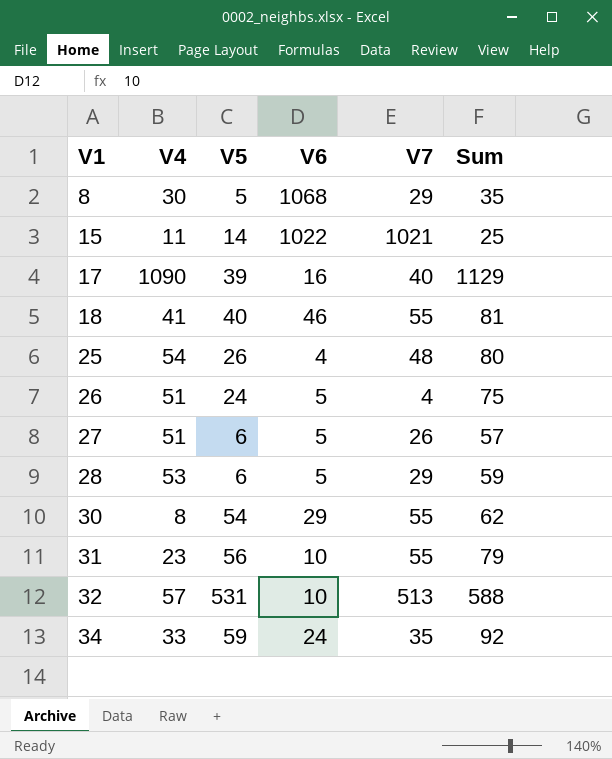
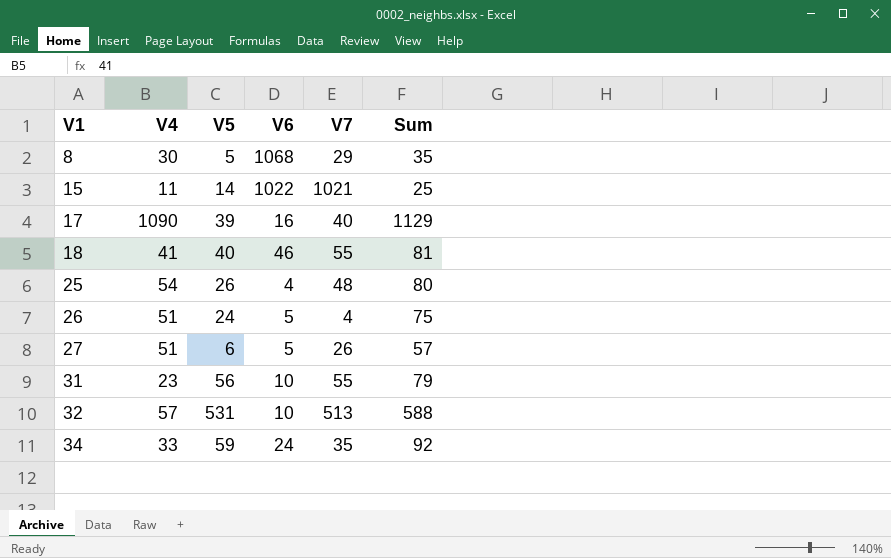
row 28: 53 | 6 | 5 | 29 | 59 -> none
row 30: 8 | 54 | 29 | 55 | 62 -> none

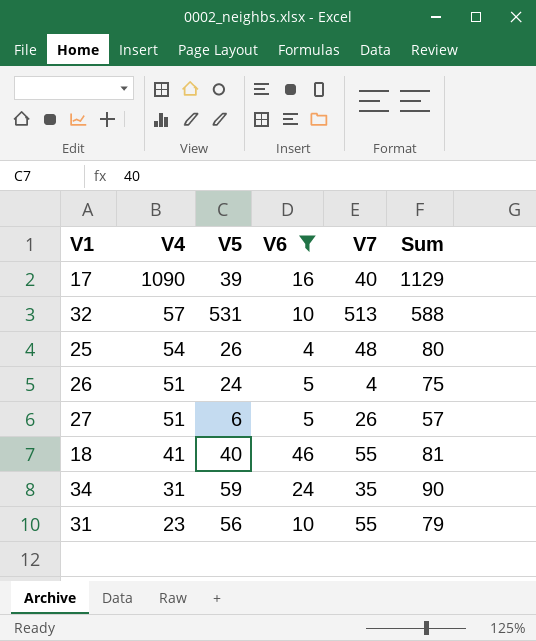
filter: none -> V6 <= 46
row order: V1 ascending -> V4 descending
34 | V4: 33 -> 31
34 | Sum: 92 -> 90

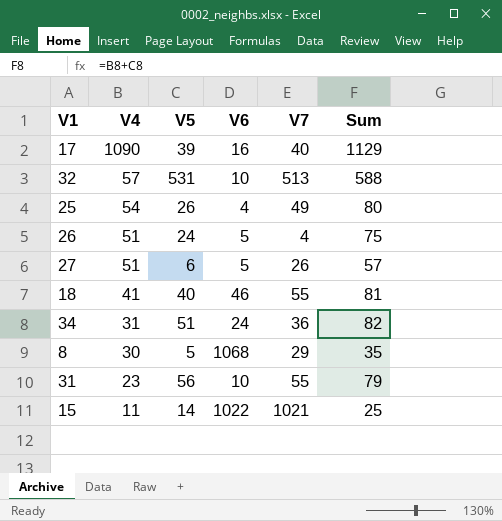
filter: V6 <= 46 -> none
25 | V7: 48 -> 49
34 | V5: 59 -> 51
34 | V7: 35 -> 36
34 | Sum: 90 -> 82

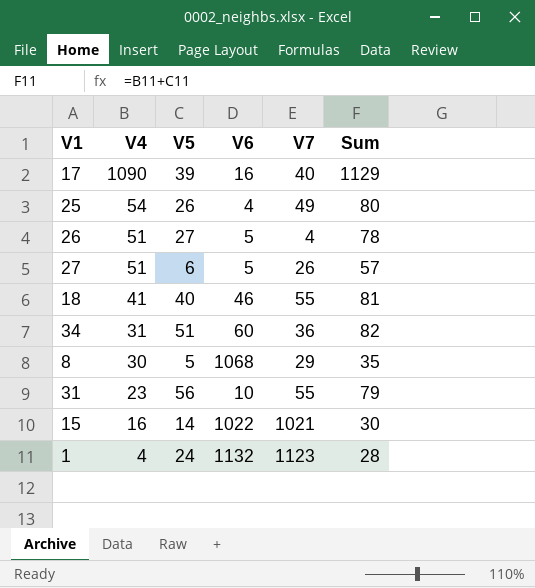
row 32: 57 | 531 | 10 | 513 | 588 -> none
26 | V5: 24 -> 27
26 | Sum: 75 -> 78
34 | V6: 24 -> 60
15 | V4: 11 -> 16
15 | Sum: 25 -> 30
row 1: none -> 4 | 24 | 1132 | 1123 | 28

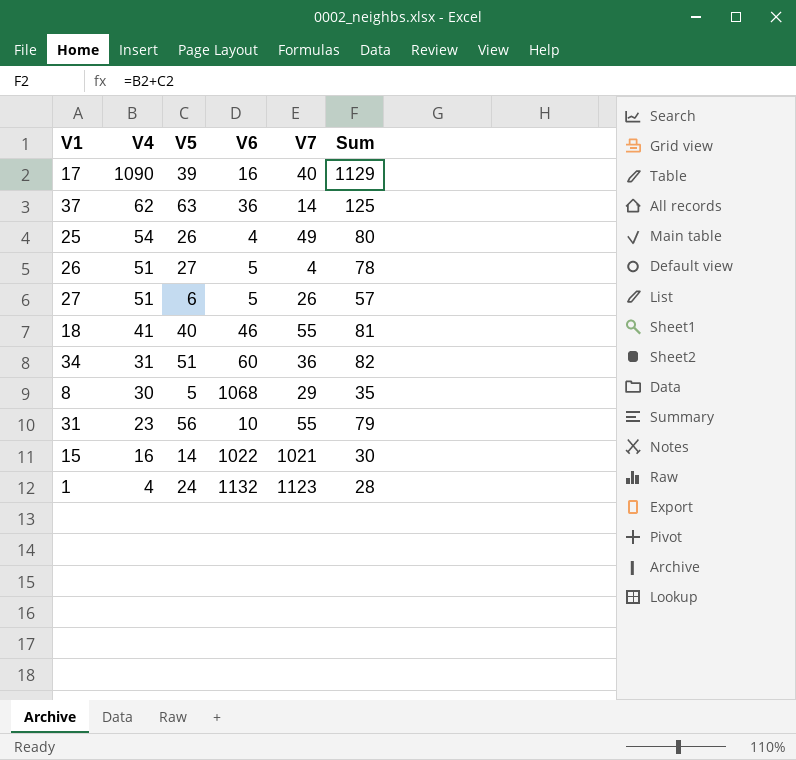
row 37: none -> 62 | 63 | 36 | 14 | 125

